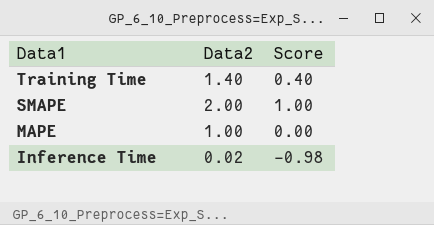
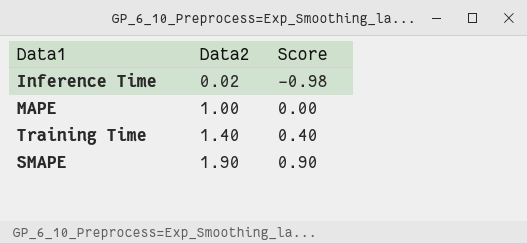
row order: Data1 descending -> Data2 ascending
SMAPE | Data2: 2.00 -> 1.90
SMAPE | Score: 1.00 -> 0.90

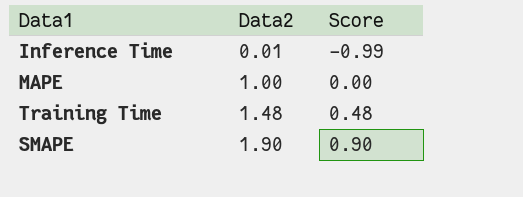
Inference Time | Data2: 0.02 -> 0.01
Inference Time | Score: -0.98 -> -0.99
Training Time | Data2: 1.40 -> 1.48
Training Time | Score: 0.40 -> 0.48

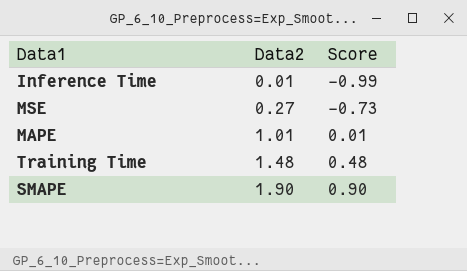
row MSE: none -> 0.27 | -0.73
MAPE | Data2: 1.00 -> 1.01
MAPE | Score: 0.00 -> 0.01

